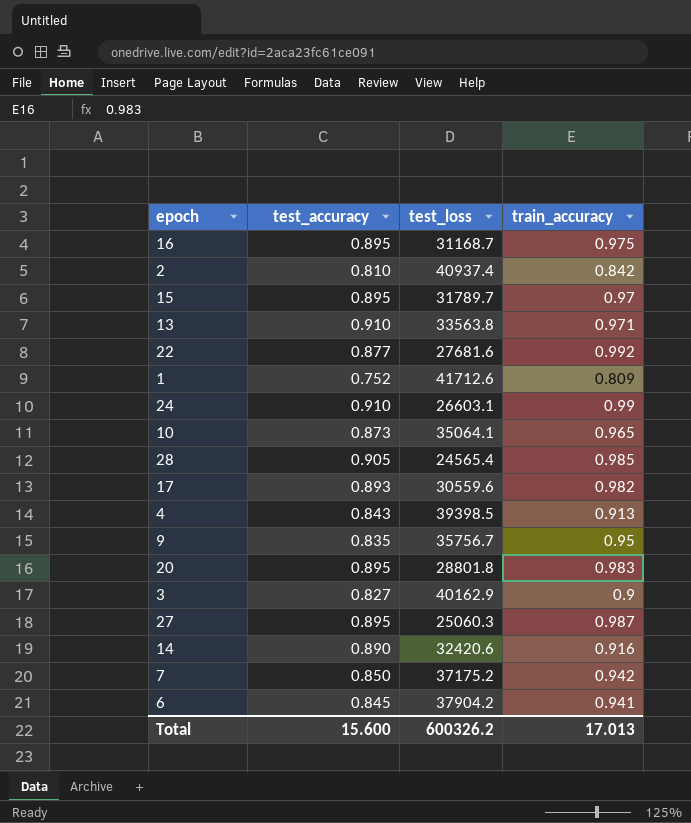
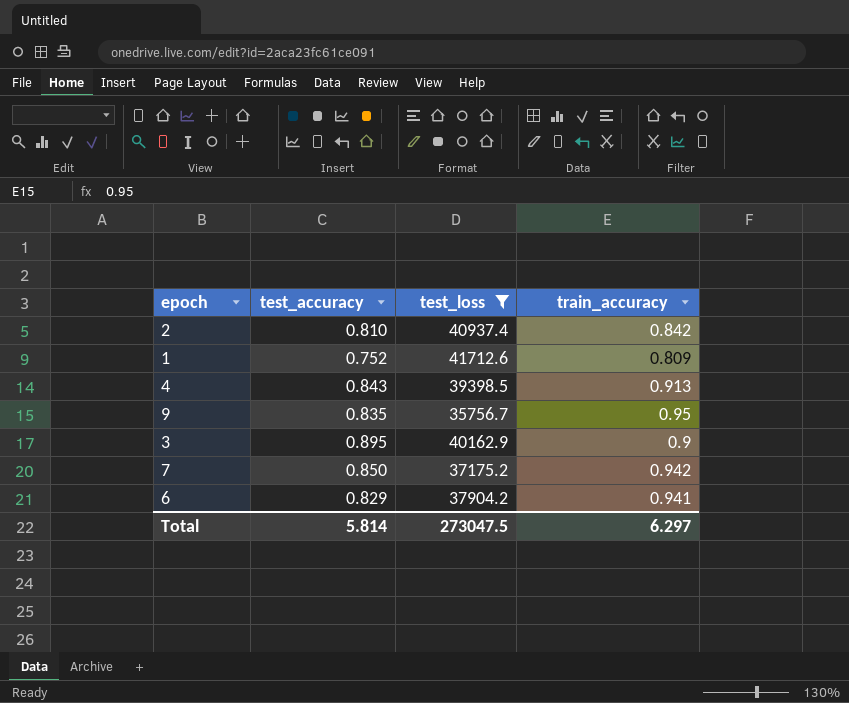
filter: none -> test_loss >= 35756.7
3 | test_accuracy: 0.827 -> 0.895
6 | test_accuracy: 0.845 -> 0.829
Total | test_accuracy: 15.600 -> 5.814
Total | test_loss: 600326.2 -> 273047.5
Total | train_accuracy: 17.013 -> 6.297

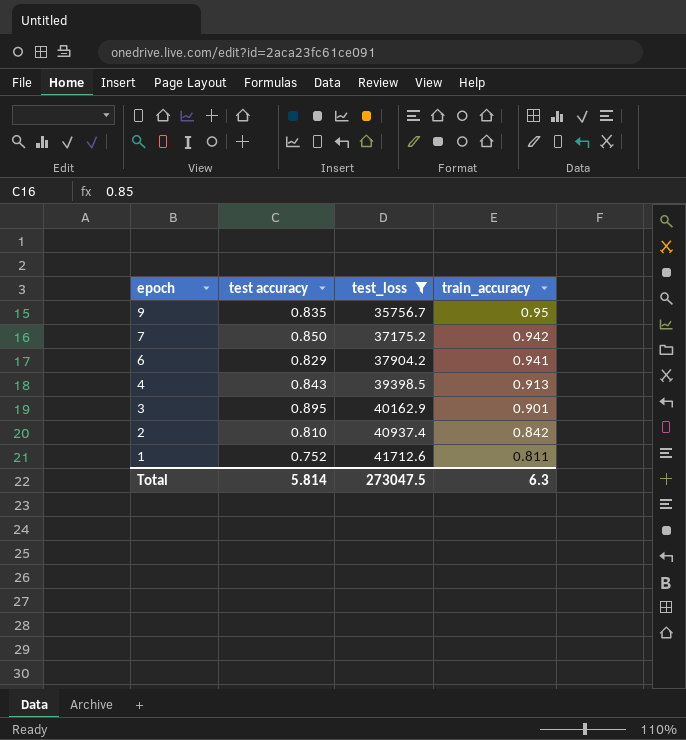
row order: none -> epoch descending
column name: test_accuracy -> test accuracy
3 | train_accuracy: 0.9 -> 0.901
1 | train_accuracy: 0.809 -> 0.811
Total | train_accuracy: 6.297 -> 6.3

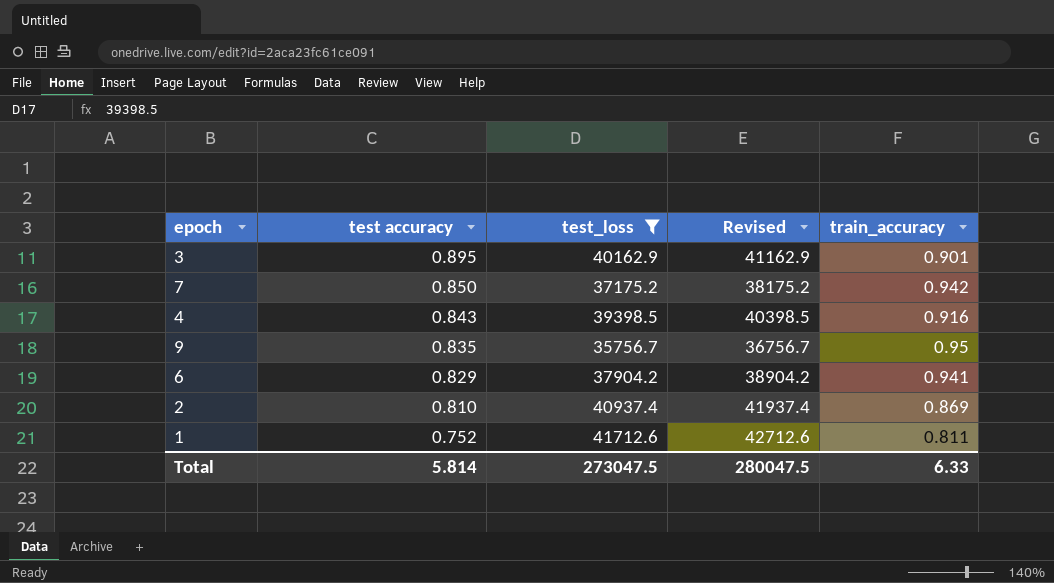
row order: epoch descending -> test accuracy descending
column Revised | formula: none -> [test_loss] + 1000
4 | train_accuracy: 0.913 -> 0.916
2 | train_accuracy: 0.842 -> 0.869
Total | train_accuracy: 6.3 -> 6.33

